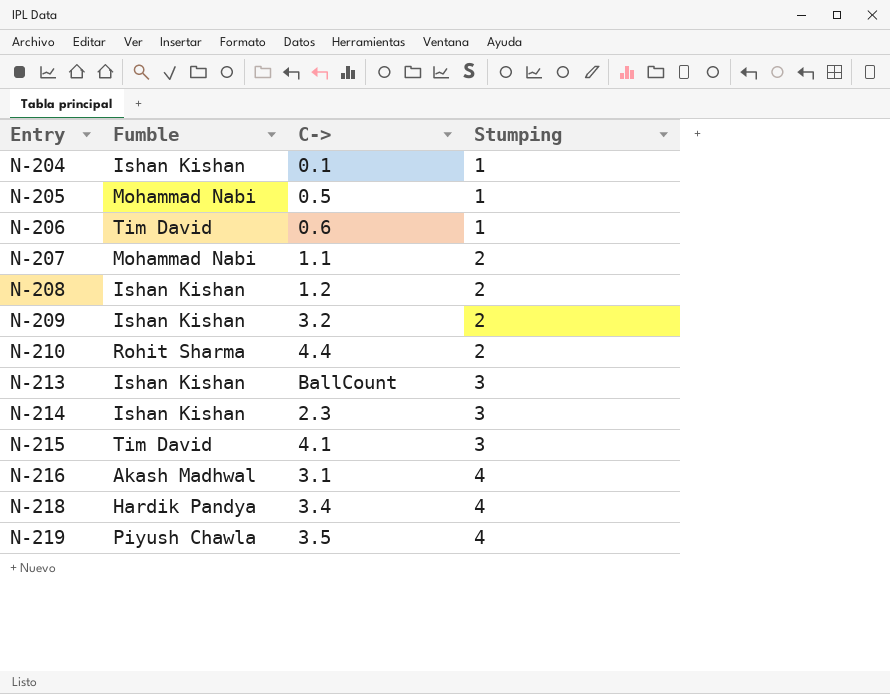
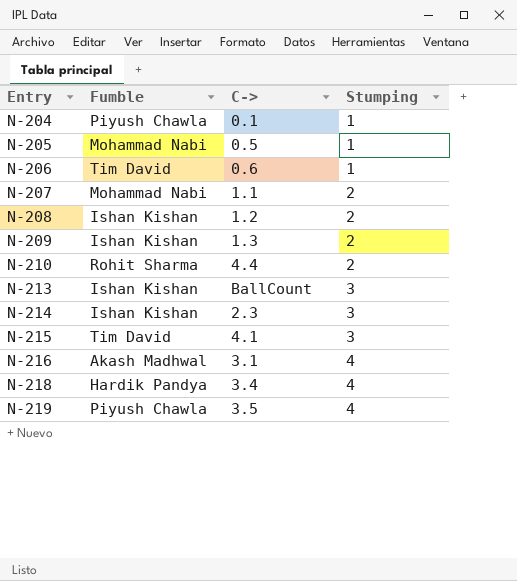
N-204 | Fumble: Ishan Kishan -> Piyush Chawla
N-209 | C->: 3.2 -> 1.3

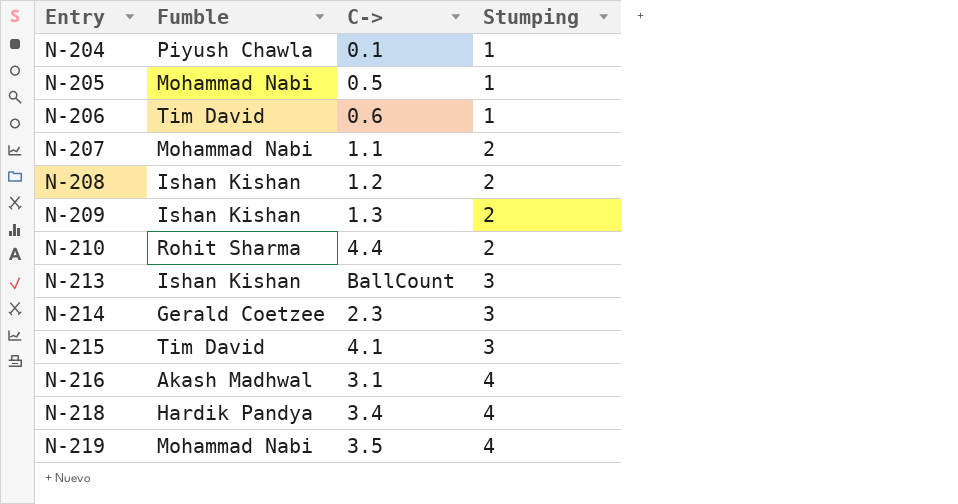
N-214 | Fumble: Ishan Kishan -> Gerald Coetzee
N-219 | Fumble: Piyush Chawla -> Mohammad Nabi

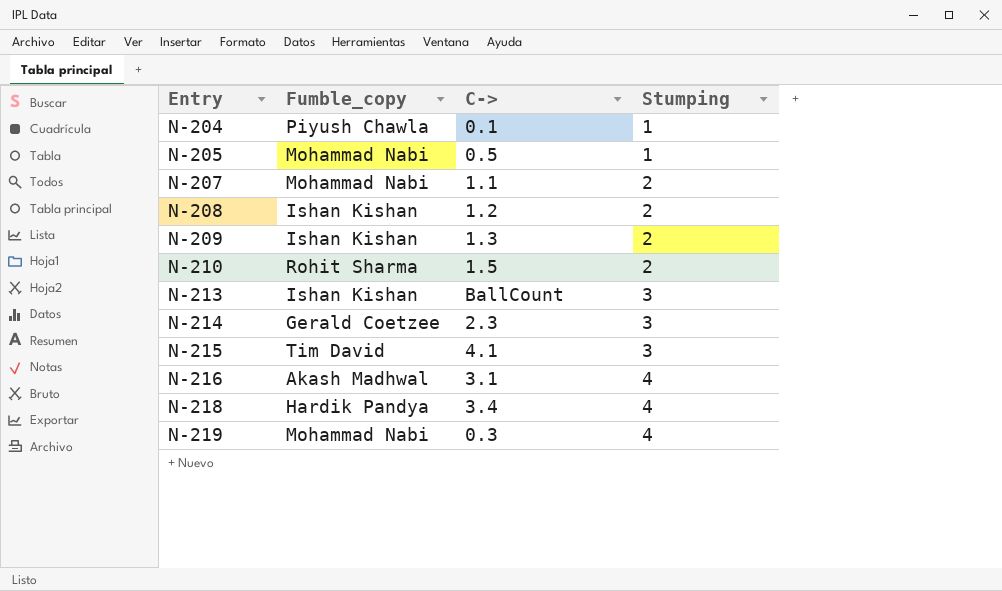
column name: Fumble -> Fumble_copy
row N-206: Tim David | 0.6 | 1 -> none
N-210 | C->: 4.4 -> 1.5
N-219 | C->: 3.5 -> 0.3

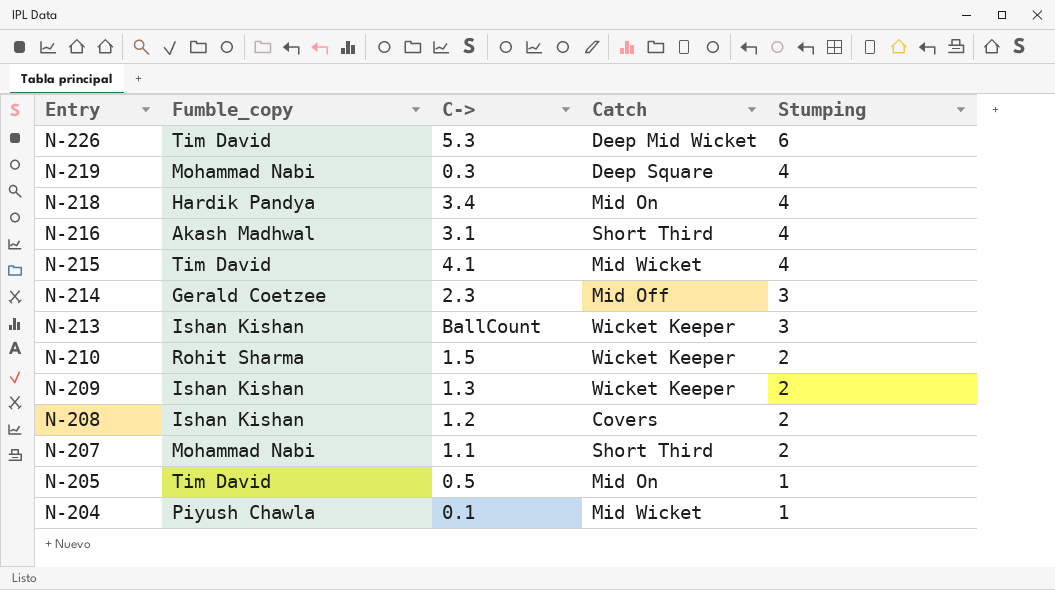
row order: Entry ascending -> Entry descending
column Catch | position: none -> 4
row N-226: none -> Tim David | 5.3 | Deep Mid Wicket | 6
N-215 | Stumping: 3 -> 4
N-205 | Fumble_copy: Mohammad Nabi -> Tim David

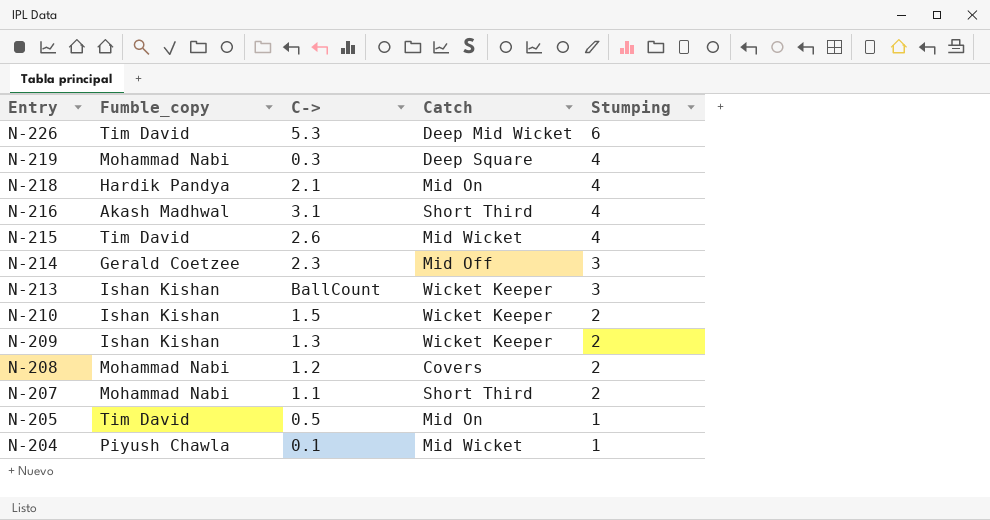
N-218 | C->: 3.4 -> 2.1
N-215 | C->: 4.1 -> 2.6
N-210 | Fumble_copy: Rohit Sharma -> Ishan Kishan
N-208 | Fumble_copy: Ishan Kishan -> Mohammad Nabi

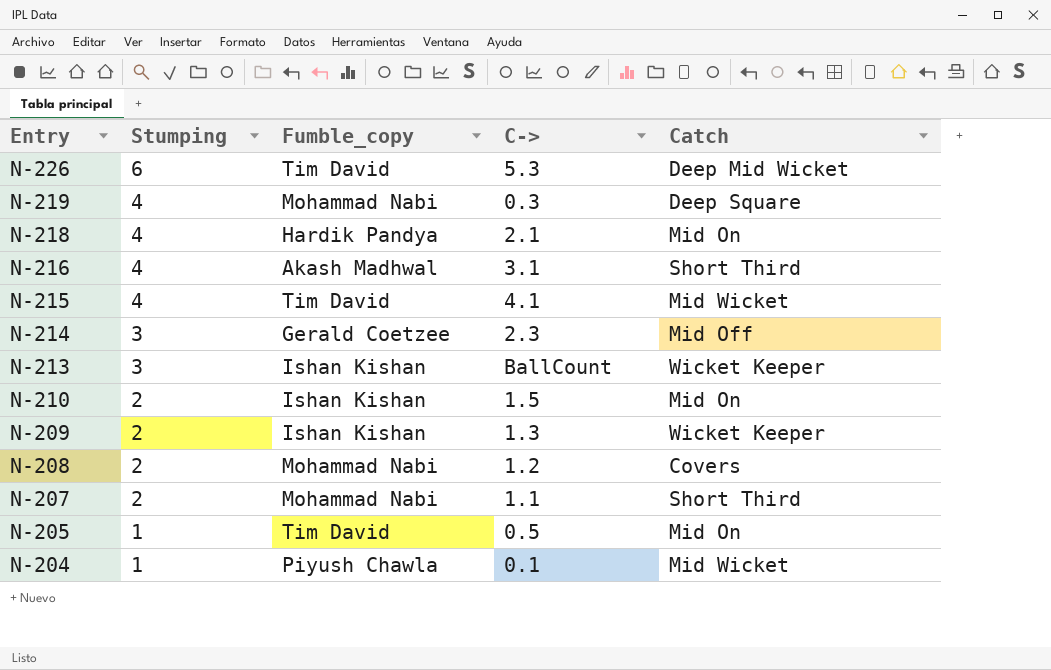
column Stumping | position: 5 -> 2
N-215 | C->: 2.6 -> 4.1
N-210 | Catch: Wicket Keeper -> Mid On

